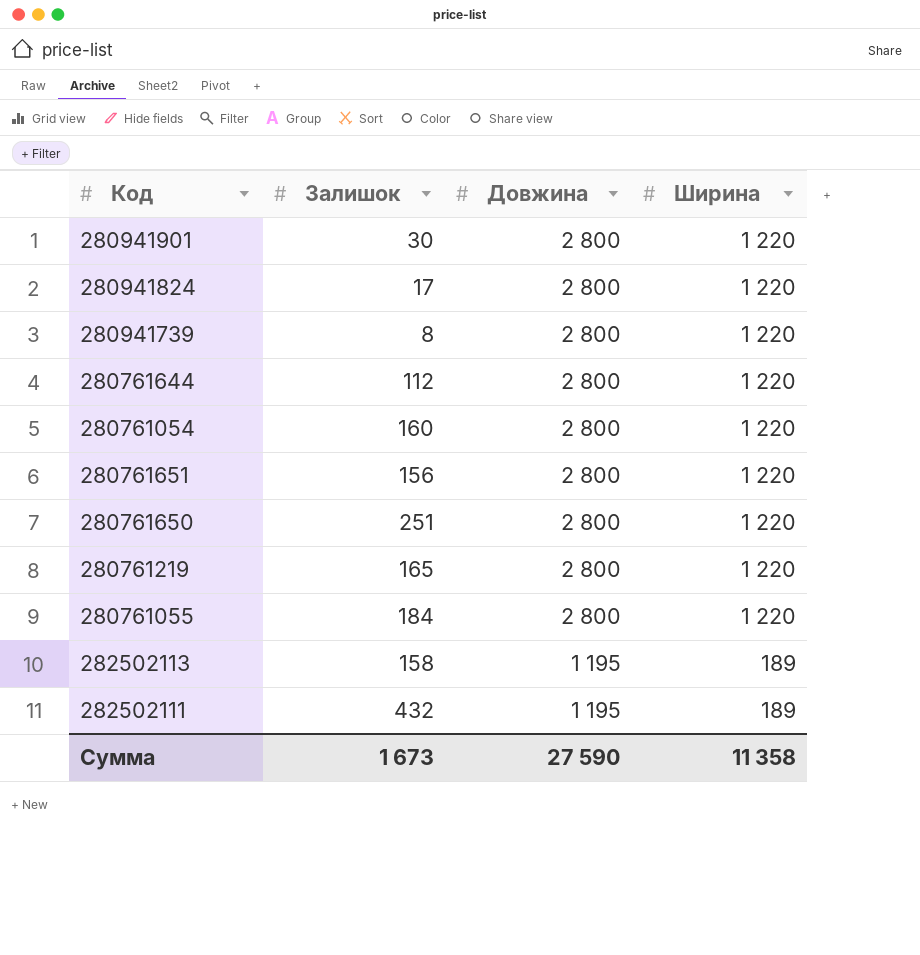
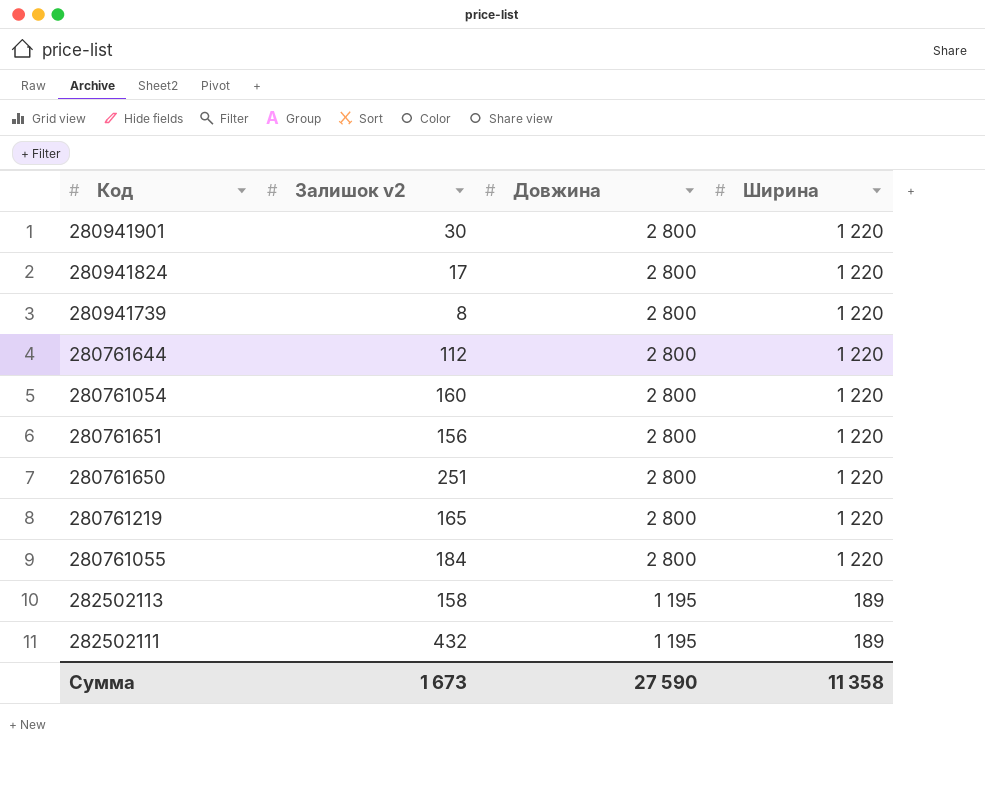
column name: Залишок -> Залишок v2

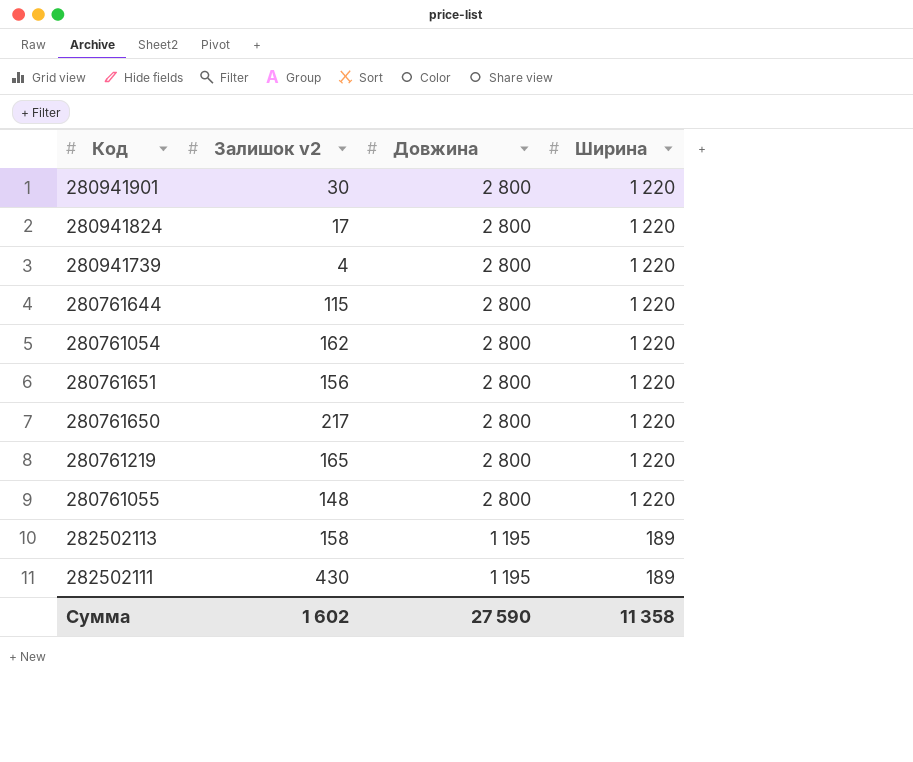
280941739 | Залишок v2: 8 -> 4
280761644 | Залишок v2: 112 -> 115
280761054 | Залишок v2: 160 -> 162
280761650 | Залишок v2: 251 -> 217
280761055 | Залишок v2: 184 -> 148
282502111 | Залишок v2: 432 -> 430
Сумма | Залишок v2: 1 673 -> 1 602

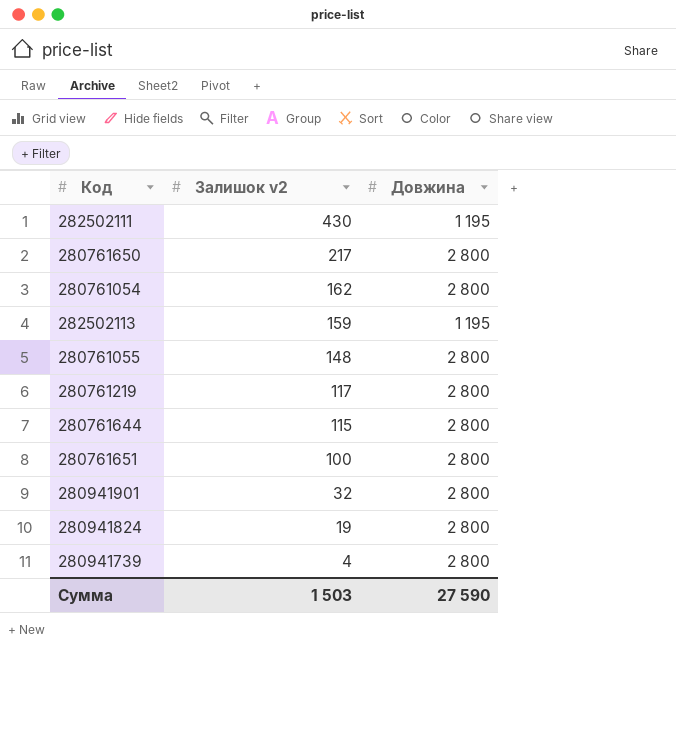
row order: Довжина descending -> Залишок v2 descending
column Ширина | position: 4 -> none
282502113 | Залишок v2: 158 -> 159
280761219 | Залишок v2: 165 -> 117
280761651 | Залишок v2: 156 -> 100
280941901 | Залишок v2: 30 -> 32
280941824 | Залишок v2: 17 -> 19
Сумма | Залишок v2: 1 602 -> 1 503

